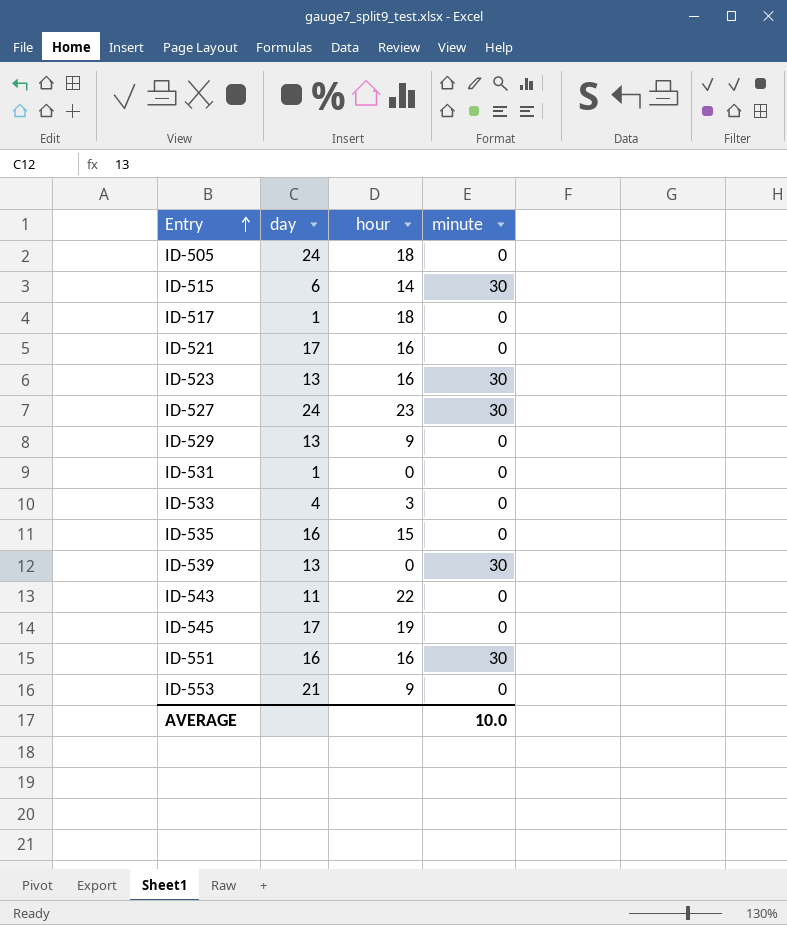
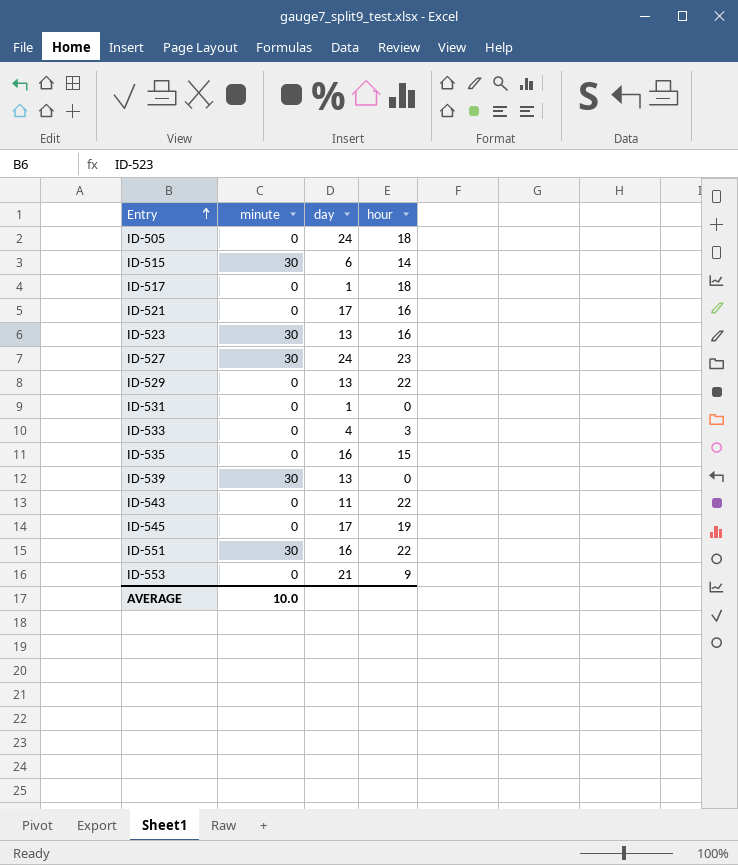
column minute | position: 4 -> 2
ID-529 | hour: 9 -> 22
ID-551 | hour: 16 -> 22

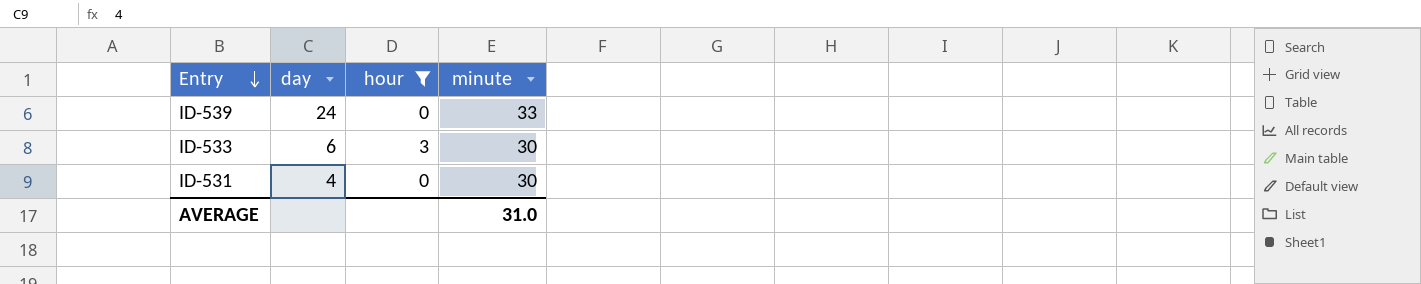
filter: none -> hour <= 3
row order: Entry ascending -> Entry descending
column minute | position: 2 -> 4
ID-539 | day: 13 -> 24
ID-539 | minute: 30 -> 33
ID-533 | day: 4 -> 6
ID-533 | minute: 0 -> 30
ID-531 | day: 1 -> 4
ID-531 | minute: 0 -> 30
AVERAGE | minute: 10.0 -> 31.0

